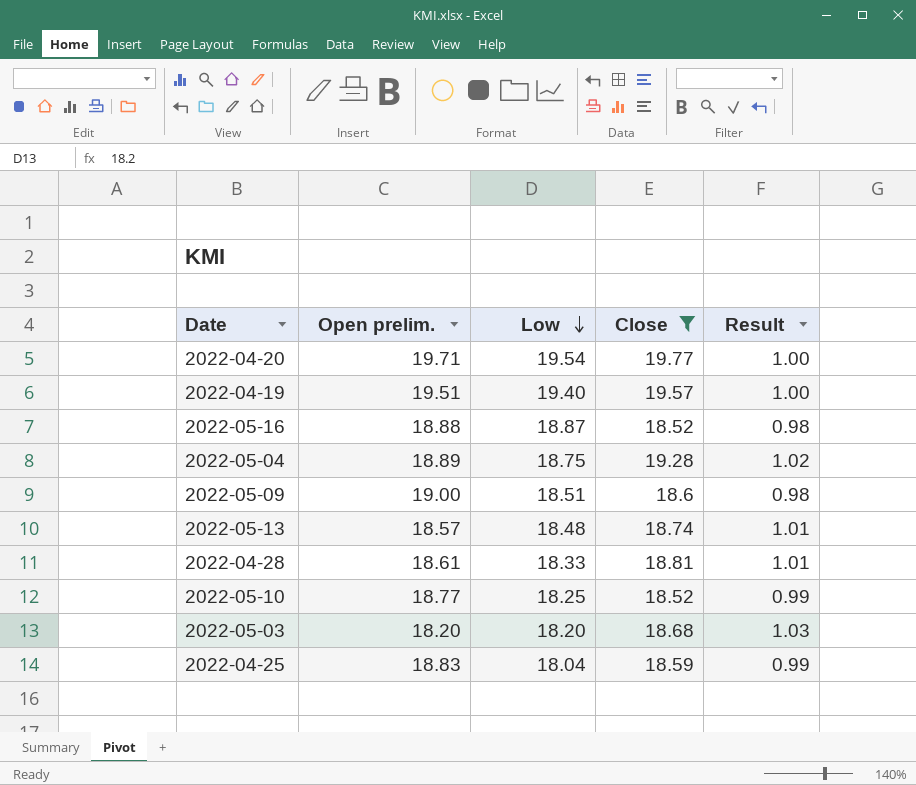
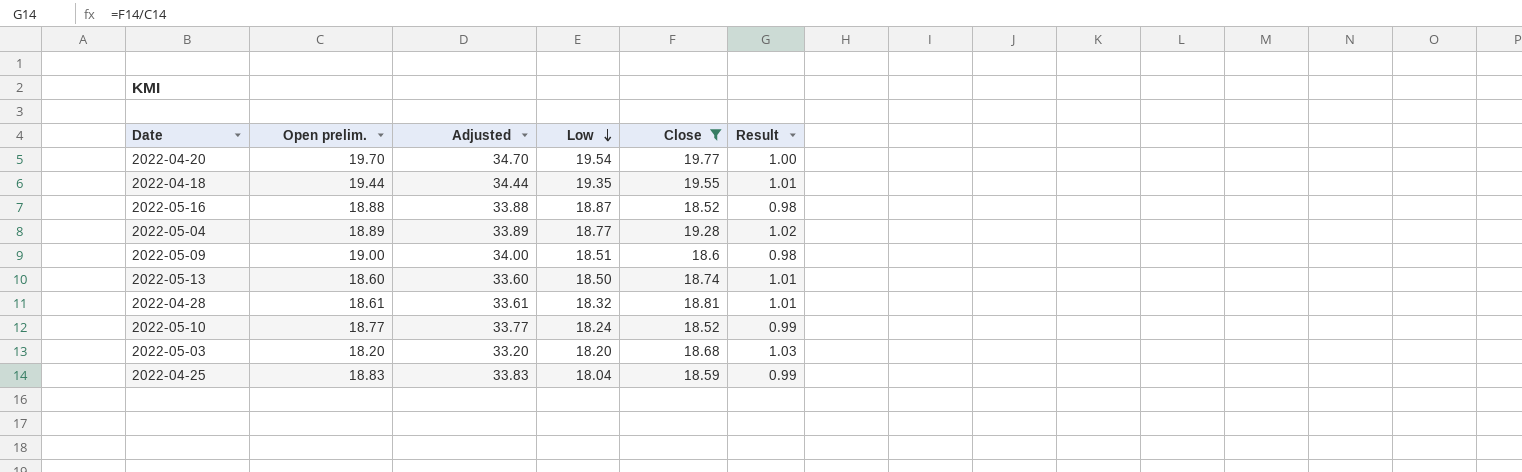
column Adjusted | formula: none -> [Open prelim.] + 15
row 2022-04-19: 19.51 | 19.40 | 19.57 | 1.00 -> none
2022-04-20 | Open prelim.: 19.71 -> 19.70
row 2022-04-18: none -> 19.44 | 34.44 | 19.35 | 19.55 | 1.01
2022-05-04 | Low: 18.75 -> 18.77
2022-05-13 | Open prelim.: 18.57 -> 18.60
2022-05-13 | Low: 18.48 -> 18.50
2022-04-28 | Low: 18.33 -> 18.32
2022-05-10 | Low: 18.25 -> 18.24

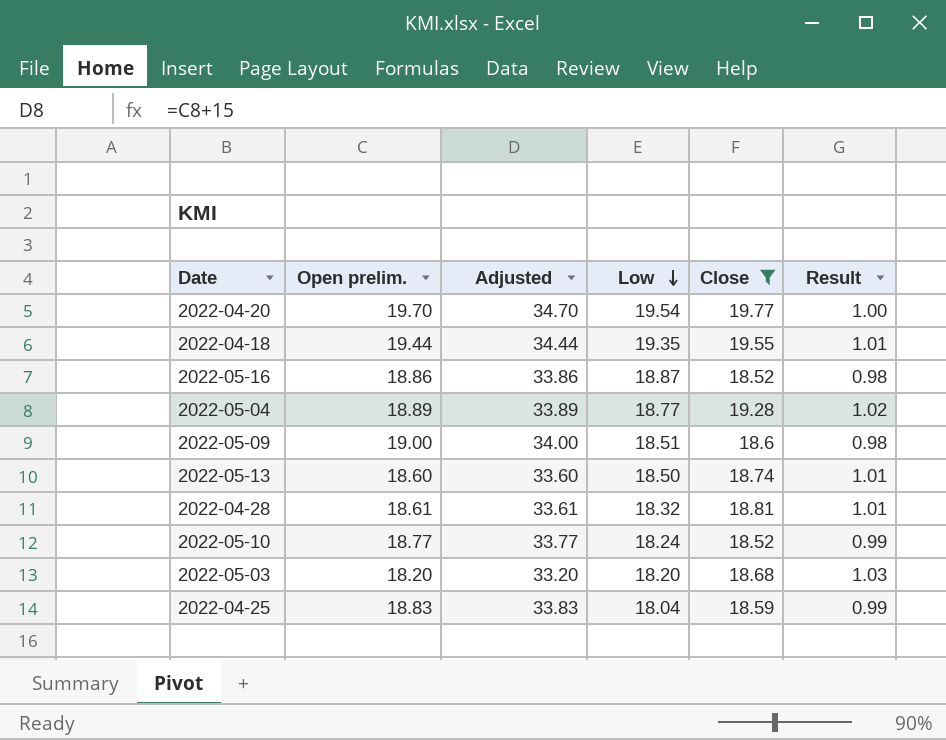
2022-05-16 | Open prelim.: 18.88 -> 18.86
2022-05-16 | Adjusted: 33.88 -> 33.86

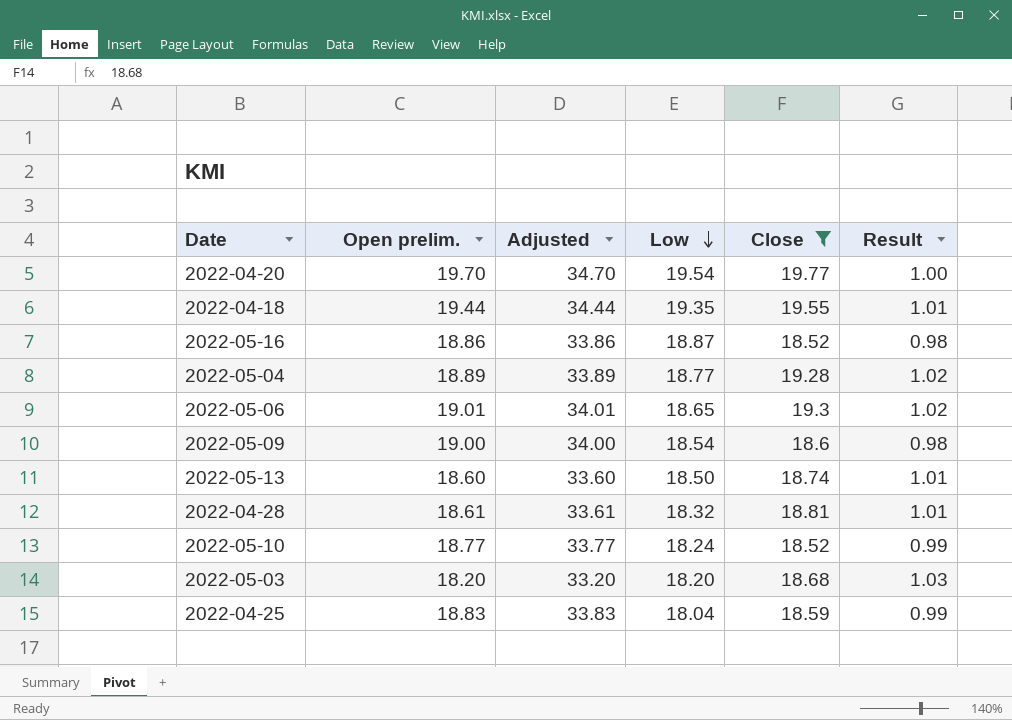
row 2022-05-06: none -> 19.01 | 34.01 | 18.65 | 19.3 | 1.02
2022-05-09 | Low: 18.51 -> 18.54

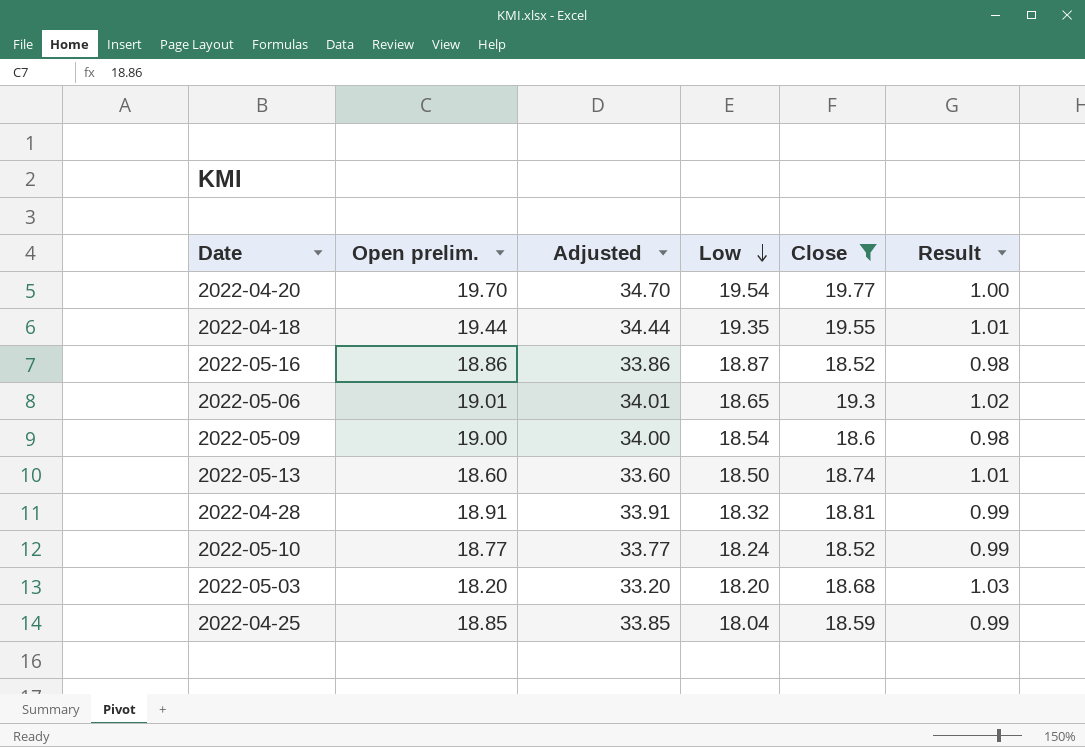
row 2022-05-04: 18.89 | 33.89 | 18.77 | 19.28 | 1.02 -> none
2022-04-28 | Open prelim.: 18.61 -> 18.91
2022-04-28 | Adjusted: 33.61 -> 33.91
2022-04-28 | Result: 1.01 -> 0.99
2022-04-25 | Open prelim.: 18.83 -> 18.85
2022-04-25 | Adjusted: 33.83 -> 33.85

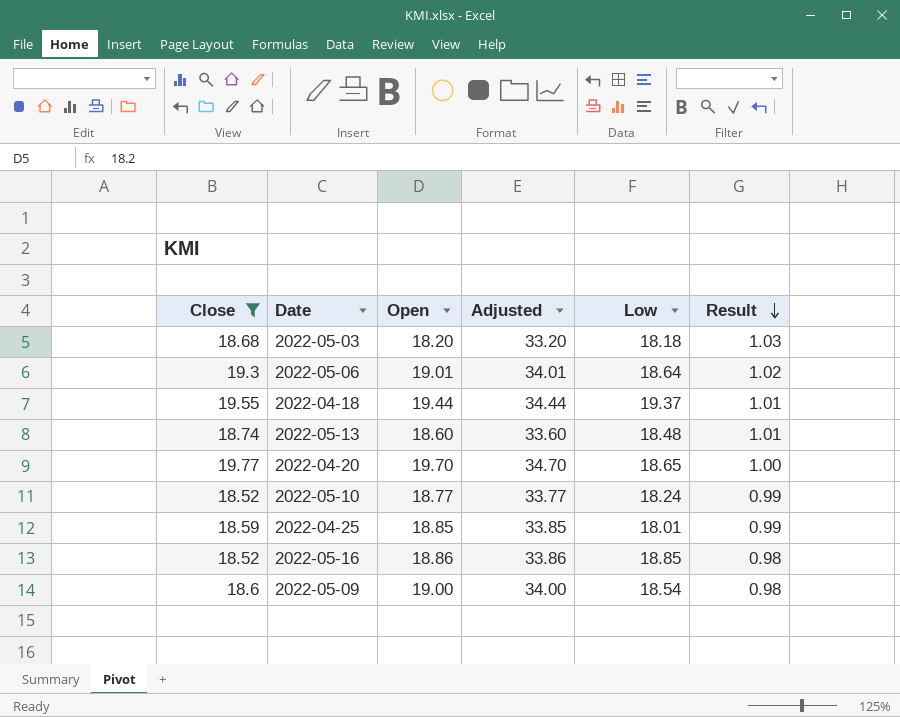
row order: Low descending -> Result descending
column Close | position: 5 -> 1
column name: Open prelim. -> Open
row 2022-04-28: 18.91 | 33.91 | 18.32 | 18.81 | 0.99 -> none
2022-05-03 | Low: 18.20 -> 18.18
2022-05-06 | Low: 18.65 -> 18.64
2022-04-18 | Low: 19.35 -> 19.37
2022-05-13 | Low: 18.50 -> 18.48
2022-04-20 | Low: 19.54 -> 18.65
2022-04-25 | Low: 18.04 -> 18.01
2022-05-16 | Low: 18.87 -> 18.85

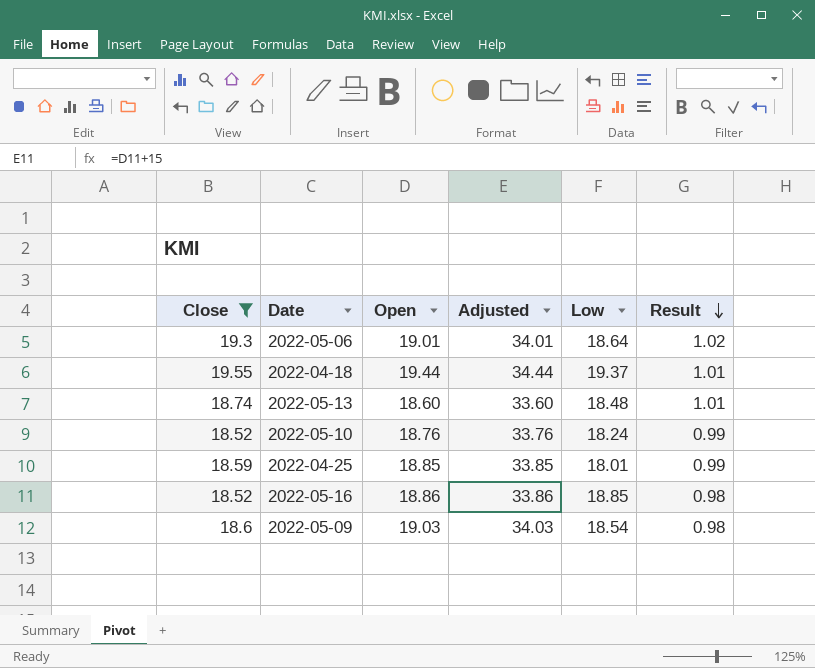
row 2022-05-03: 18.68 | 18.20 | 33.20 | 18.18 | 1.03 -> none
row 2022-04-20: 19.77 | 19.70 | 34.70 | 18.65 | 1.00 -> none
2022-05-10 | Open: 18.77 -> 18.76
2022-05-10 | Adjusted: 33.77 -> 33.76
2022-05-09 | Open: 19.00 -> 19.03
2022-05-09 | Adjusted: 34.00 -> 34.03

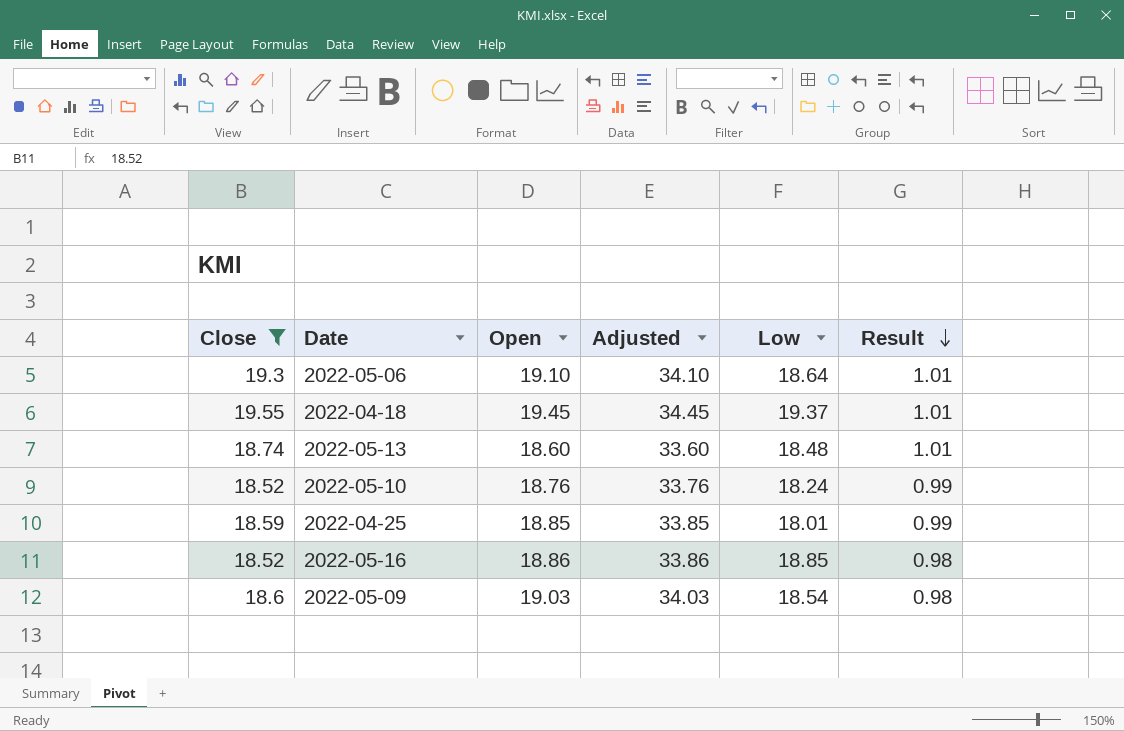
2022-05-06 | Open: 19.01 -> 19.10
2022-05-06 | Adjusted: 34.01 -> 34.10
2022-05-06 | Result: 1.02 -> 1.01
2022-04-18 | Open: 19.44 -> 19.45
2022-04-18 | Adjusted: 34.44 -> 34.45

